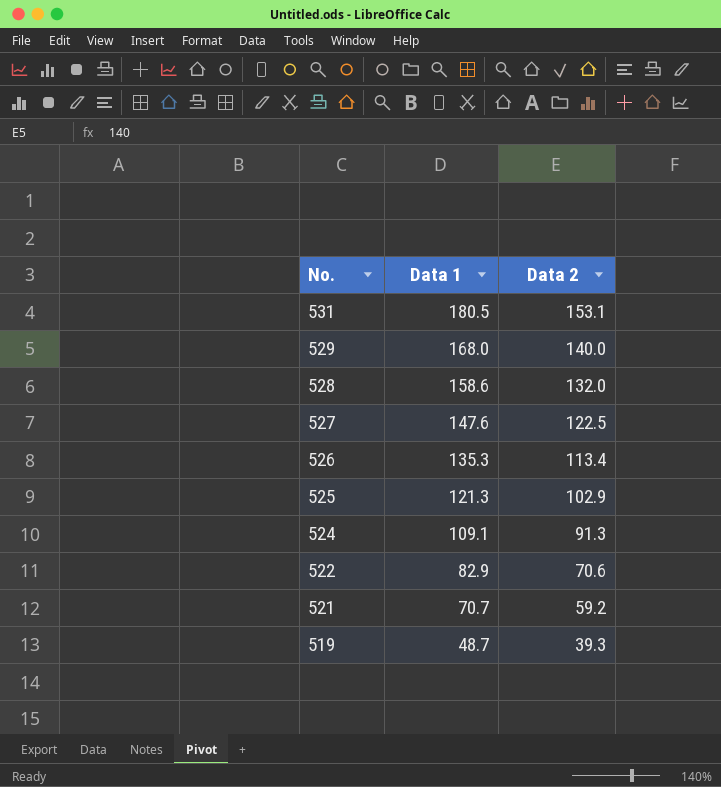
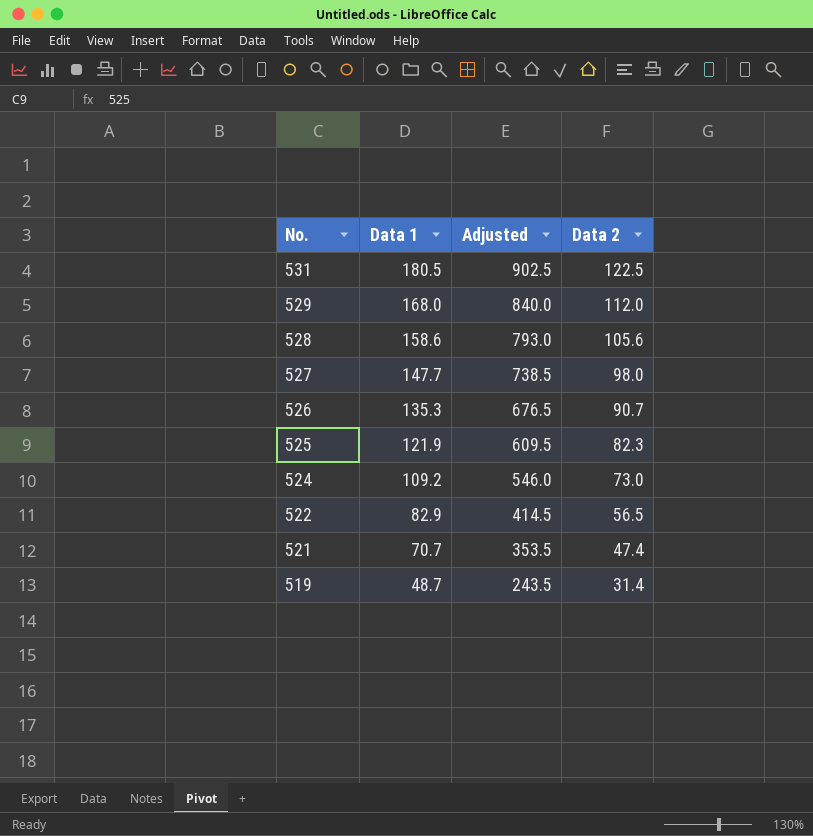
column Adjusted | formula: none -> [Data 1] * 5
531 | Data 2: 153.1 -> 122.5
529 | Data 2: 140.0 -> 112.0
528 | Data 2: 132.0 -> 105.6
527 | Data 1: 147.6 -> 147.7
527 | Data 2: 122.5 -> 98.0
526 | Data 2: 113.4 -> 90.7
525 | Data 1: 121.3 -> 121.9
525 | Data 2: 102.9 -> 82.3
524 | Data 1: 109.1 -> 109.2
524 | Data 2: 91.3 -> 73.0
522 | Data 2: 70.6 -> 56.5
521 | Data 2: 59.2 -> 47.4
519 | Data 2: 39.3 -> 31.4

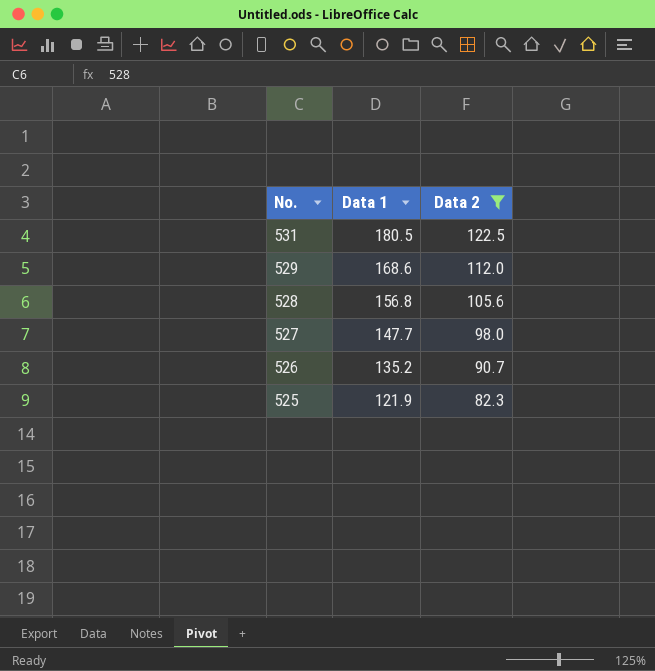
filter: none -> Data 2 >= 82.3
column Adjusted | formula: [Data 1] * 5 -> none
529 | Data 1: 168.0 -> 168.6
528 | Data 1: 158.6 -> 156.8
526 | Data 1: 135.3 -> 135.2

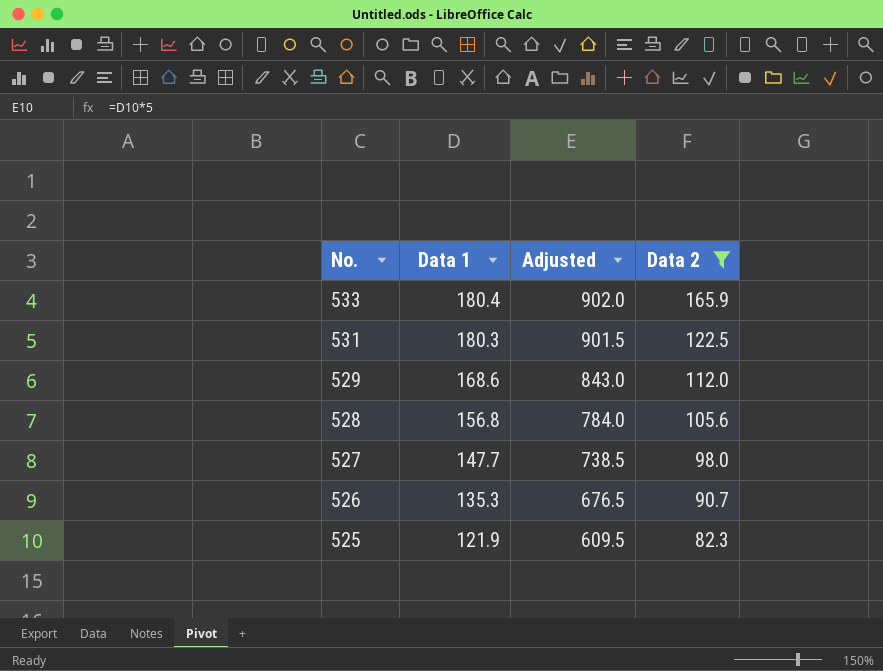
column Adjusted | formula: none -> [Data 1] * 5
row 533: none -> 180.4 | 902.0 | 165.9
531 | Data 1: 180.5 -> 180.3
526 | Data 1: 135.2 -> 135.3

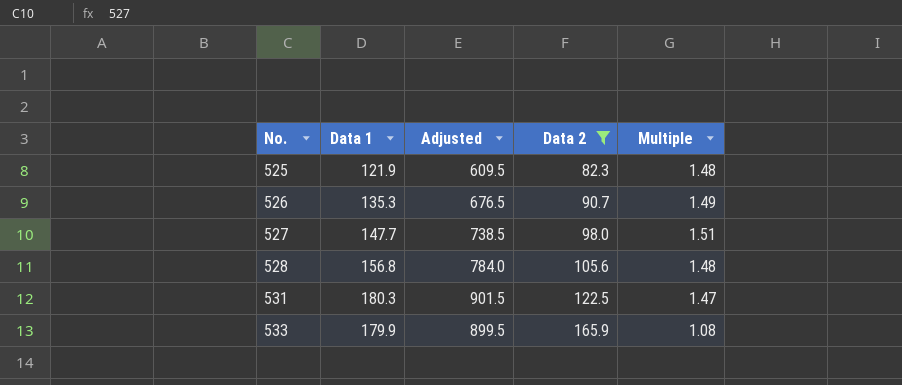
row order: No. descending -> No. ascending
column Multiple | formula: none -> [Data 1] / [Data 2]
row 529: 168.6 | 843.0 | 112.0 -> none
533 | Data 1: 180.4 -> 179.9
533 | Adjusted: 902.0 -> 899.5

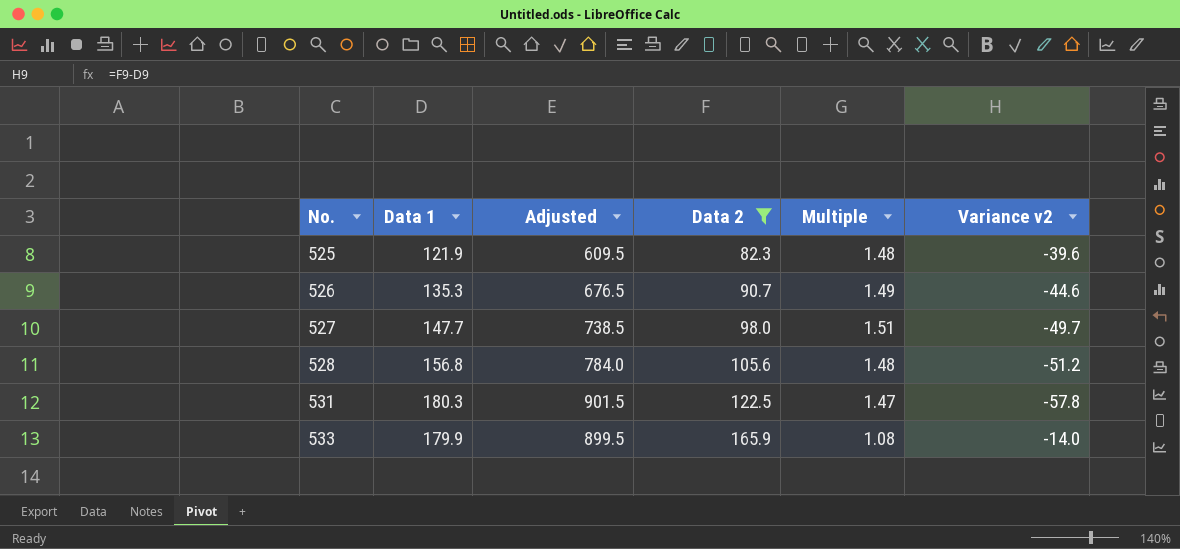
column Variance v2 | formula: none -> [Data 2] - [Data 1]

